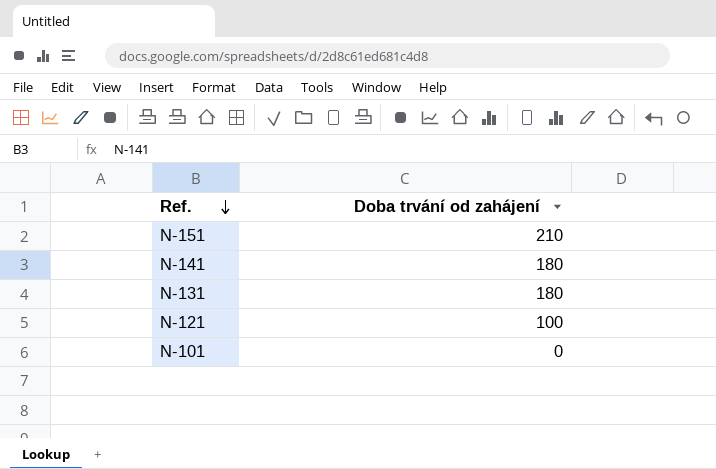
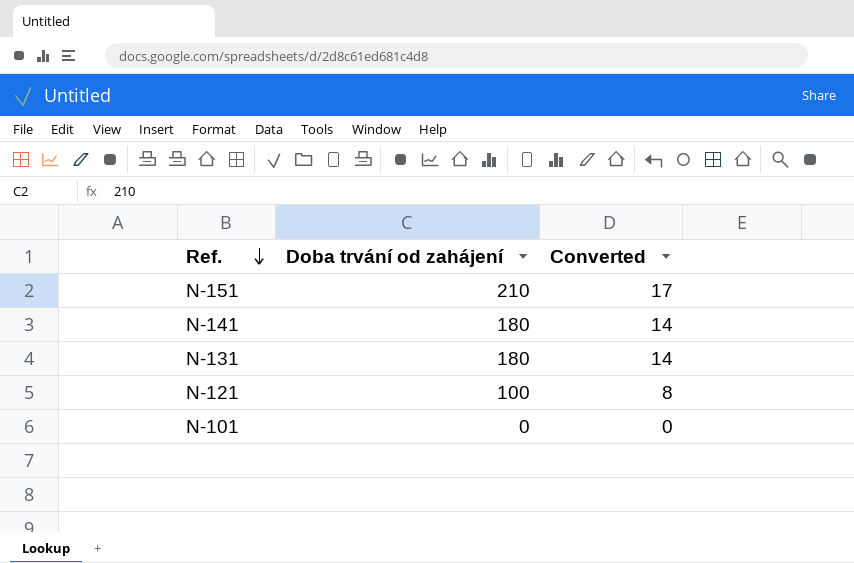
column Converted | formula: none -> [Doba trvání od zahájení] * 0.08

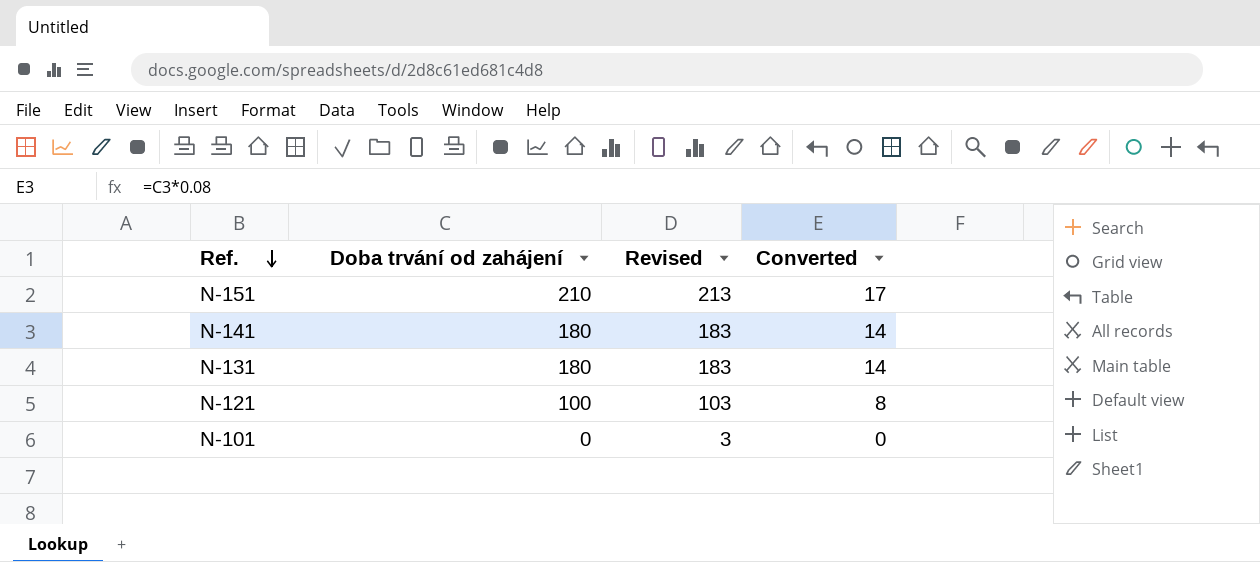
column Revised | formula: none -> [Doba trvání od zahájení] + 3

